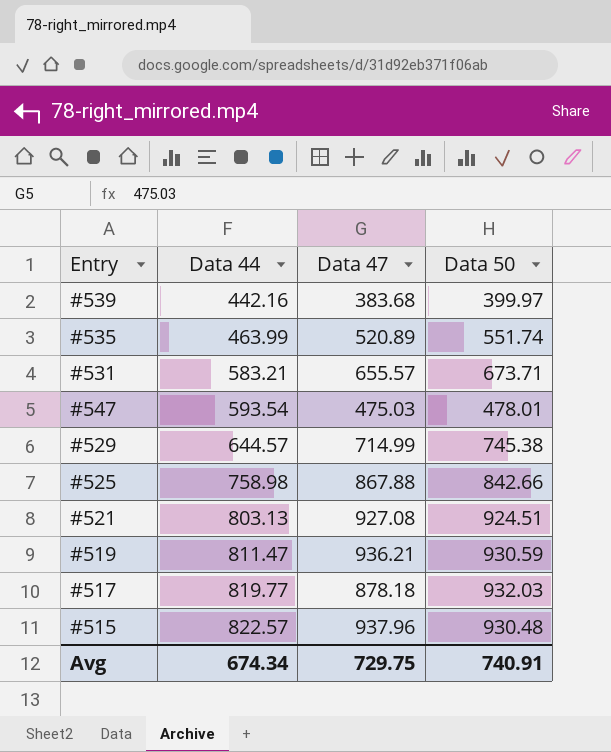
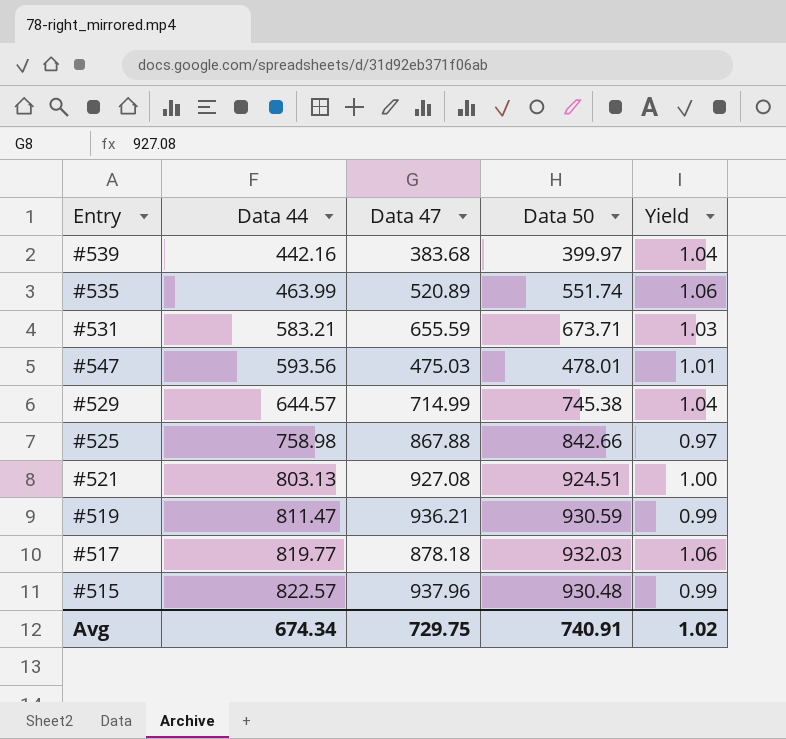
column Yield | formula: none -> [Data 50] / [Data 47]
#531 | Data 47: 655.57 -> 655.59
#547 | Data 44: 593.54 -> 593.56

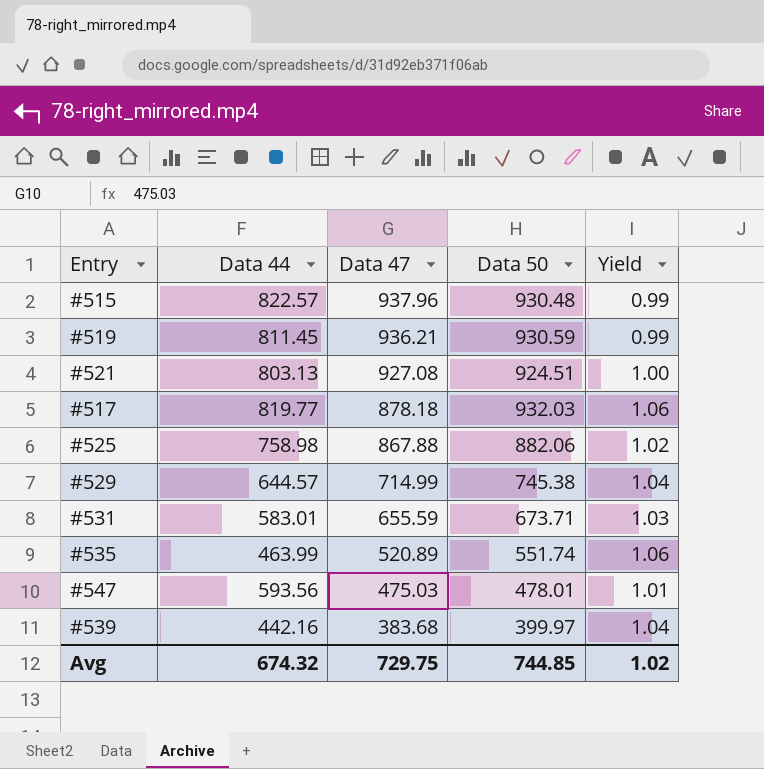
row order: Data 44 ascending -> Data 47 descending
#519 | Data 44: 811.47 -> 811.45
#525 | Data 50: 842.66 -> 882.06
#525 | Yield: 0.97 -> 1.02
#531 | Data 44: 583.21 -> 583.01
Avg | Data 44: 674.34 -> 674.32
Avg | Data 50: 740.91 -> 744.85

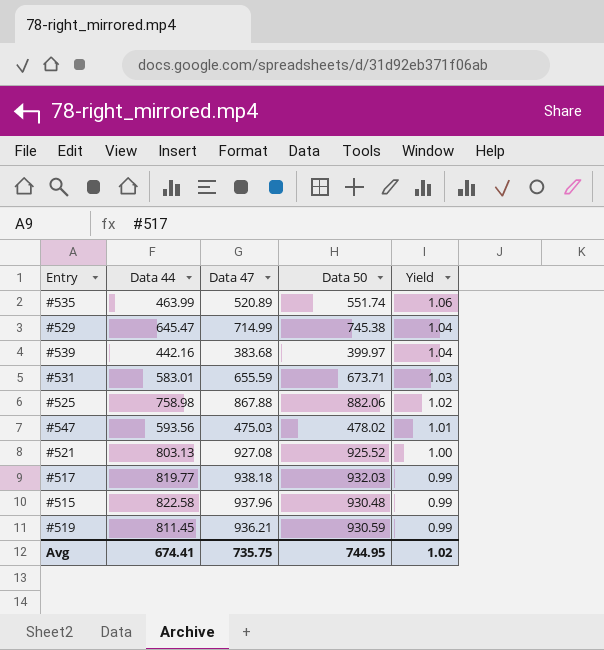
row order: Data 47 descending -> Yield descending
#529 | Data 44: 644.57 -> 645.47
#547 | Data 50: 478.01 -> 478.02
#521 | Data 50: 924.51 -> 925.52
#517 | Data 47: 878.18 -> 938.18
#517 | Yield: 1.06 -> 0.99
#515 | Data 44: 822.57 -> 822.58
Avg | Data 44: 674.32 -> 674.41
Avg | Data 47: 729.75 -> 735.75
Avg | Data 50: 744.85 -> 744.95

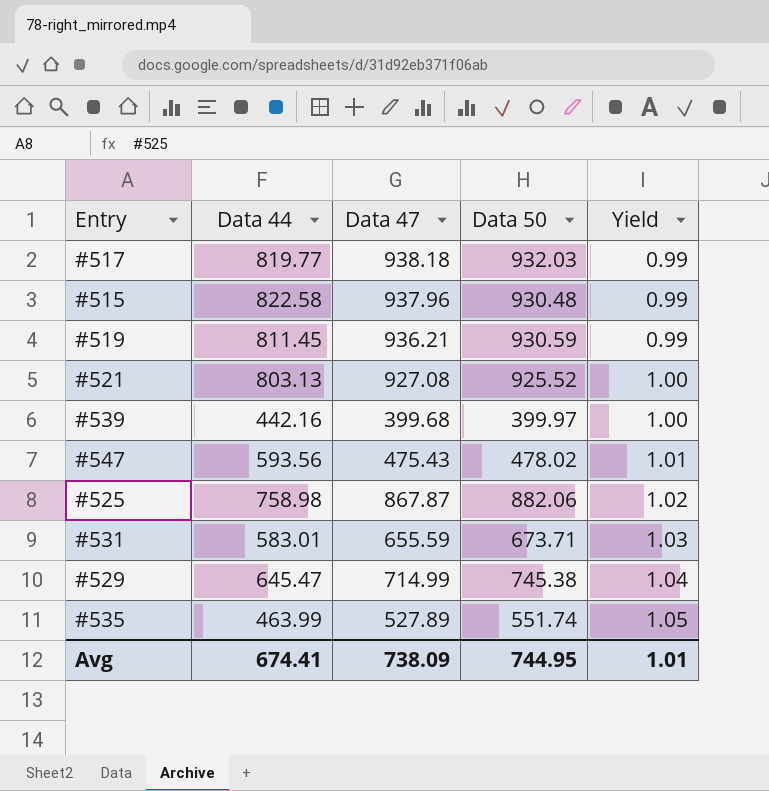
row order: Yield descending -> Yield ascending
#539 | Data 47: 383.68 -> 399.68
#539 | Yield: 1.04 -> 1.00
#547 | Data 47: 475.03 -> 475.43
#525 | Data 47: 867.88 -> 867.87
#535 | Data 47: 520.89 -> 527.89
#535 | Yield: 1.06 -> 1.05
Avg | Data 47: 735.75 -> 738.09
Avg | Yield: 1.02 -> 1.01

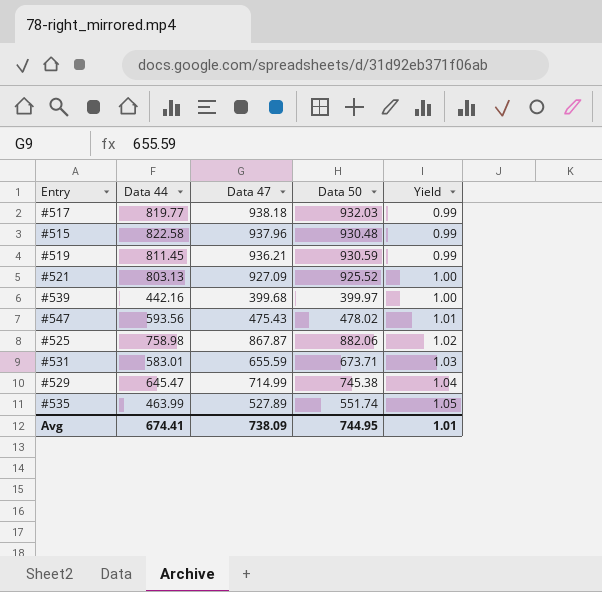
#521 | Data 47: 927.08 -> 927.09

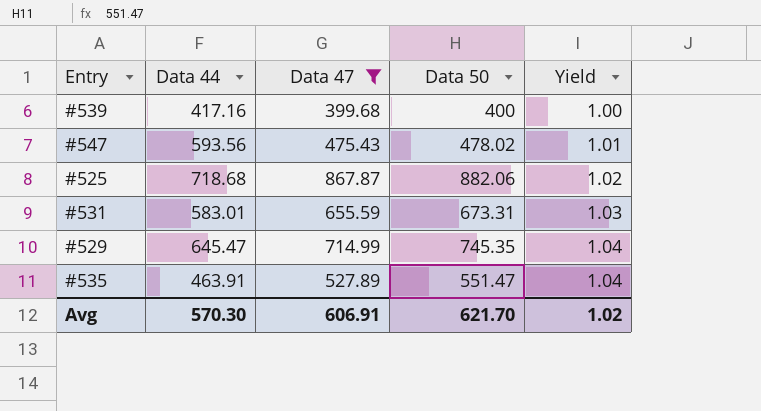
filter: none -> Data 47 <= 867.87
#539 | Data 44: 442.16 -> 417.16
#539 | Data 50: 399.97 -> 400
#525 | Data 44: 758.98 -> 718.68
#531 | Data 50: 673.71 -> 673.31
#529 | Data 50: 745.38 -> 745.35
#535 | Data 44: 463.99 -> 463.91
#535 | Data 50: 551.74 -> 551.47
#535 | Yield: 1.05 -> 1.04
Avg | Data 44: 674.41 -> 570.30
Avg | Data 47: 738.09 -> 606.91
Avg | Data 50: 744.95 -> 621.70
Avg | Yield: 1.01 -> 1.02

